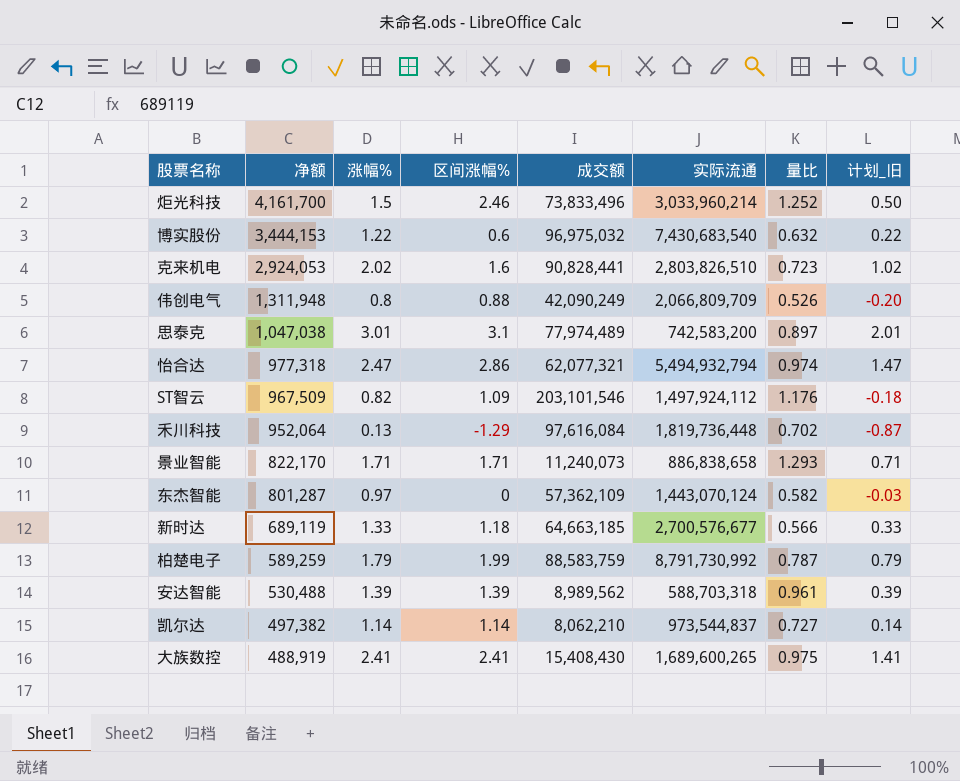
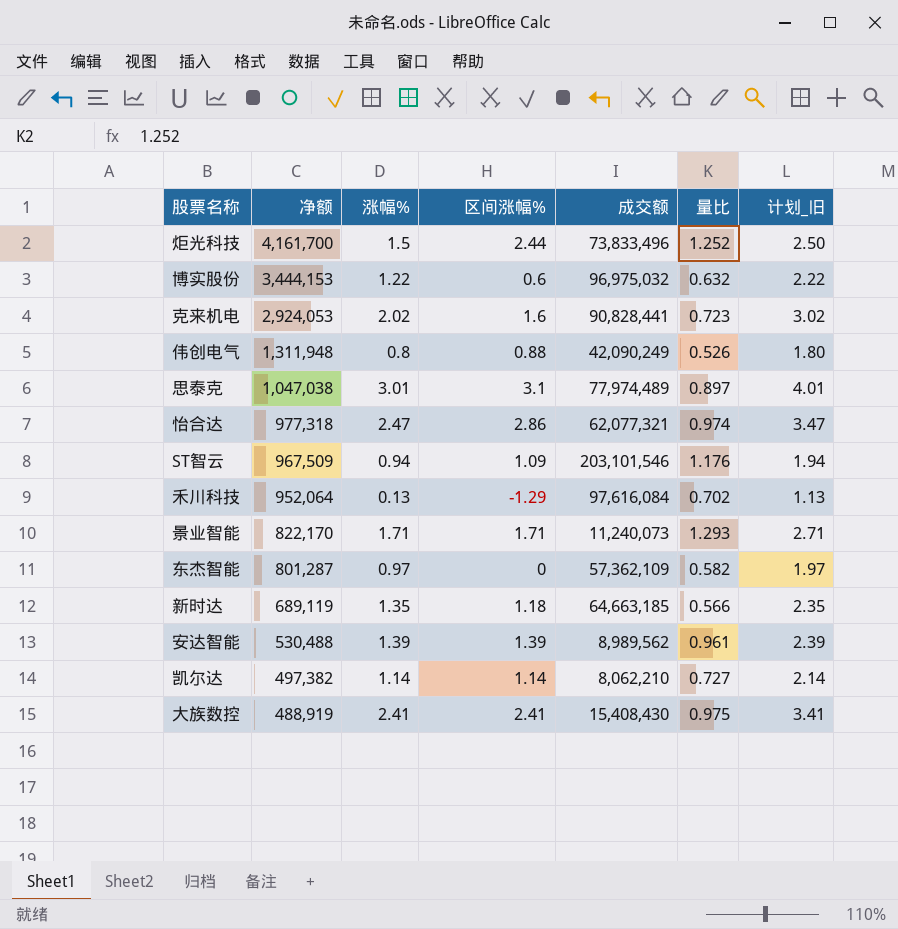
column 实际流通 | position: 6 -> none
column 计划_旧 | formula: [涨幅%] - 1 -> [涨幅%] + 1
row 柏楚电子: 589,259 | 1.79 | 1.99 | 88,583,759 | 8,791,730,992 | 0.787 | 0.79 -> none
炬光科技 | 区间涨幅%: 2.46 -> 2.44
ST智云 | 涨幅%: 0.82 -> 0.94
新时达 | 涨幅%: 1.33 -> 1.35

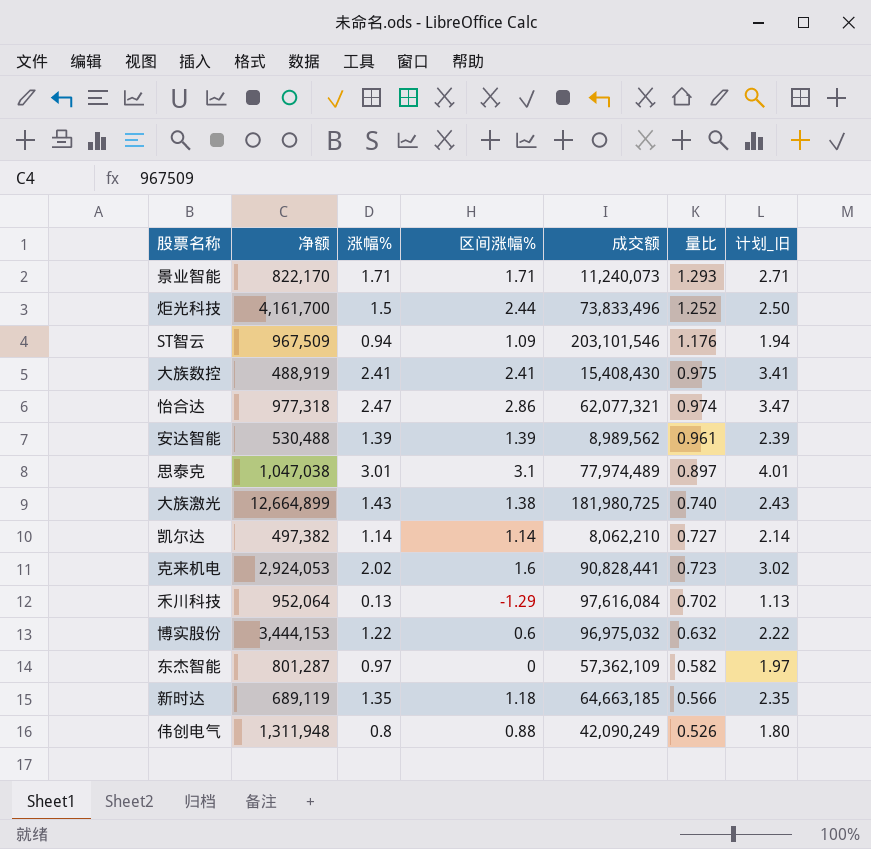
row order: 净额 descending -> 量比 descending
row 大族激光: none -> 12,664,899 | 1.43 | 1.38 | 181,980,725 | 0.740 | 2.43

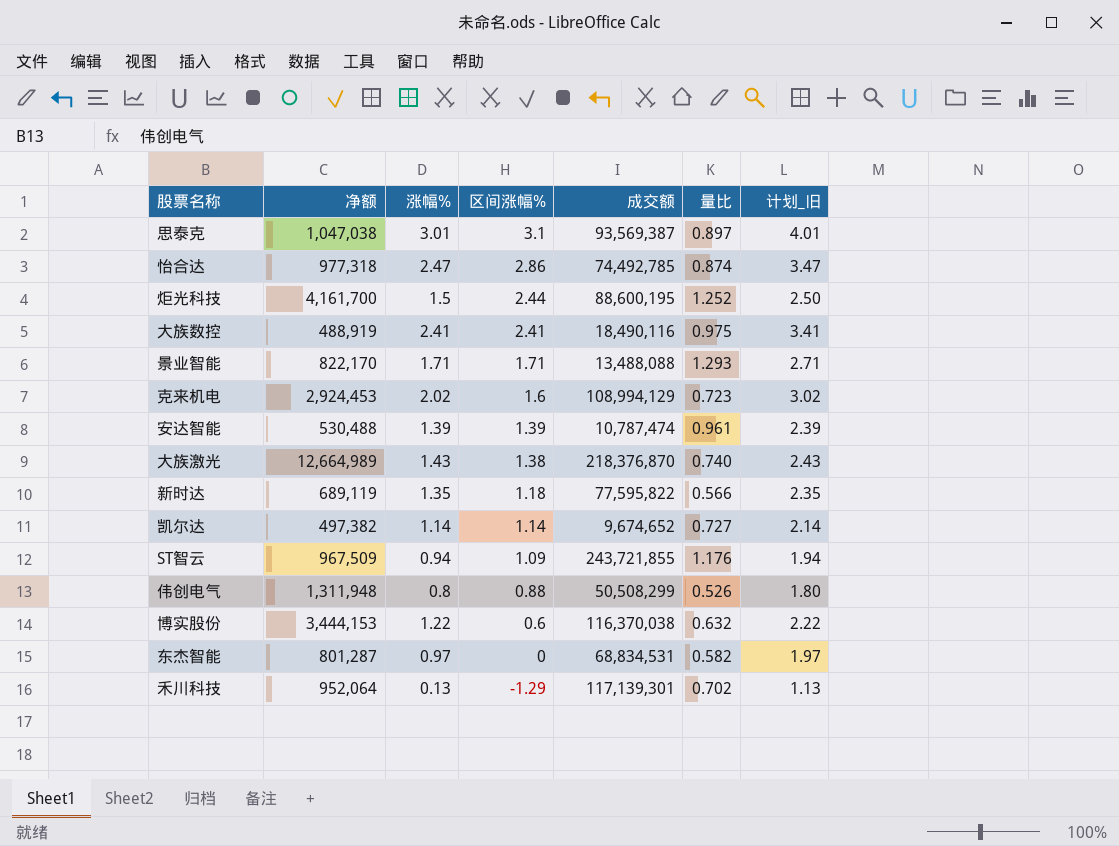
row order: 量比 descending -> 区间涨幅% descending
思泰克 | 成交额: 77,974,489 -> 93,569,387
怡合达 | 成交额: 62,077,321 -> 74,492,785
怡合达 | 量比: 0.974 -> 0.874
炬光科技 | 成交额: 73,833,496 -> 88,600,195
大族数控 | 成交额: 15,408,430 -> 18,490,116
景业智能 | 成交额: 11,240,073 -> 13,488,088
克来机电 | 净额: 2,924,053 -> 2,924,453
克来机电 | 成交额: 90,828,441 -> 108,994,129
安达智能 | 成交额: 8,989,562 -> 10,787,474
大族激光 | 净额: 12,664,899 -> 12,664,989
大族激光 | 成交额: 181,980,725 -> 218,376,870
新时达 | 成交额: 64,663,185 -> 77,595,822
凯尔达 | 成交额: 8,062,210 -> 9,674,652
ST智云 | 成交额: 203,101,546 -> 243,721,855
伟创电气 | 成交额: 42,090,249 -> 50,508,299
博实股份 | 成交额: 96,975,032 -> 116,370,038
东杰智能 | 成交额: 57,362,109 -> 68,834,531
禾川科技 | 成交额: 97,616,084 -> 117,139,301

